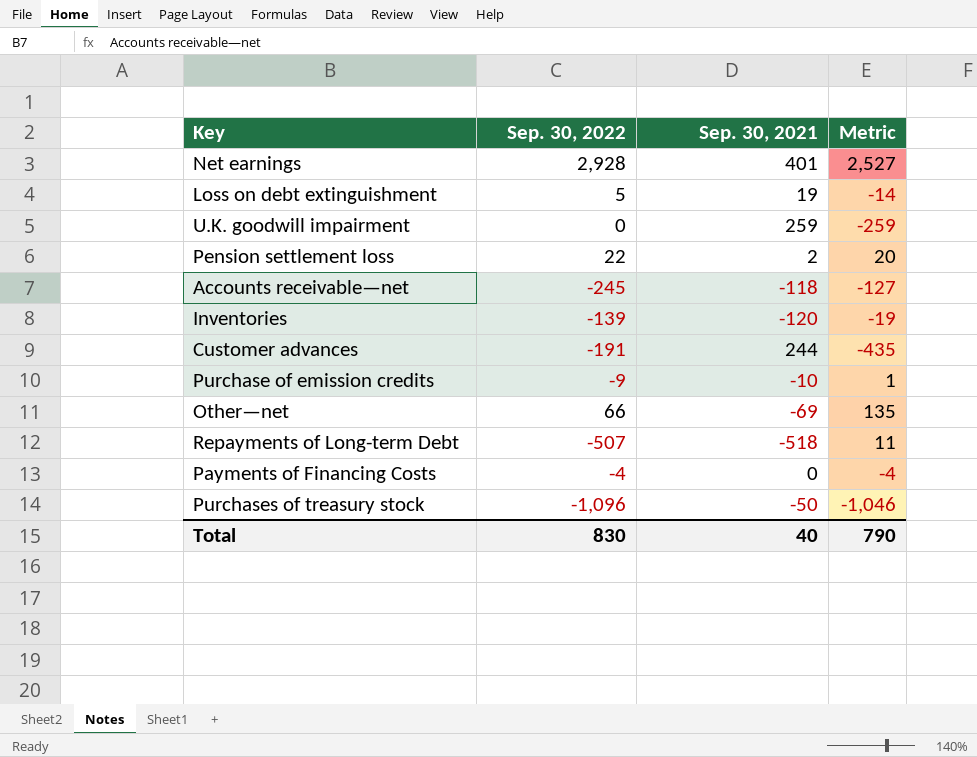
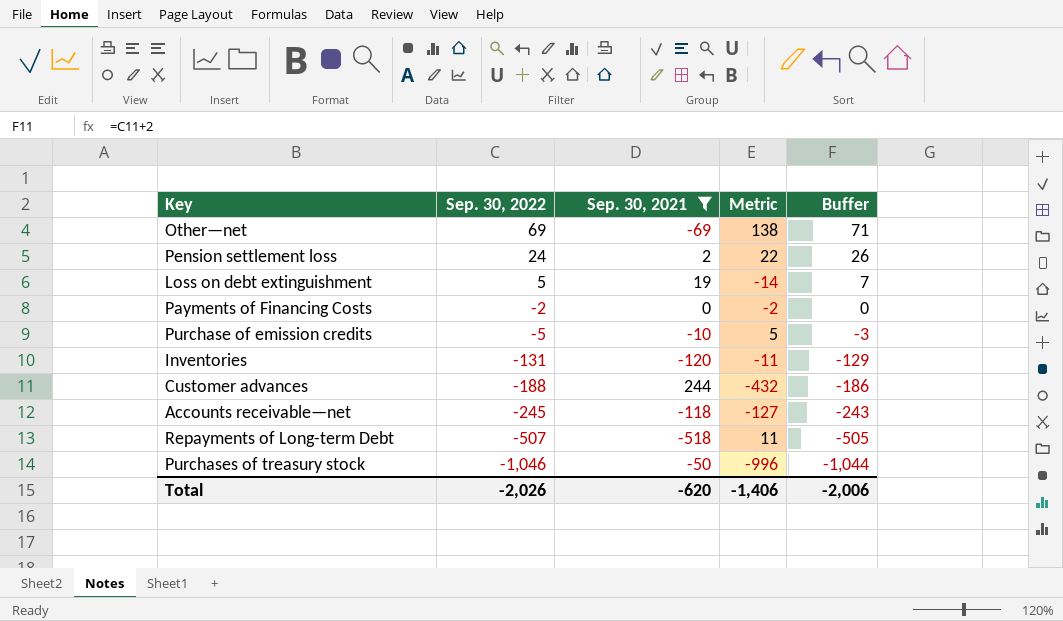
filter: none -> Sep. 30, 2021 <= 244
row order: none -> Sep. 30, 2022 descending
column Buffer | formula: none -> [Sep. 30, 2022] + 2
Other—net | Sep. 30, 2022: 66 -> 69
Other—net | Metric: 135 -> 138
Pension settlement loss | Sep. 30, 2022: 22 -> 24
Pension settlement loss | Metric: 20 -> 22
Payments of Financing Costs | Sep. 30, 2022: -4 -> -2
Payments of Financing Costs | Metric: -4 -> -2
Purchase of emission credits | Sep. 30, 2022: -9 -> -5
Purchase of emission credits | Metric: 1 -> 5
Inventories | Sep. 30, 2022: -139 -> -131
Inventories | Metric: -19 -> -11
Customer advances | Sep. 30, 2022: -191 -> -188
Customer advances | Metric: -435 -> -432
Purchases of treasury stock | Sep. 30, 2022: -1,096 -> -1,046
Purchases of treasury stock | Metric: -1,046 -> -996
Total | Sep. 30, 2022: 830 -> -2,026
Total | Sep. 30, 2021: 40 -> -620
Total | Metric: 790 -> -1,406

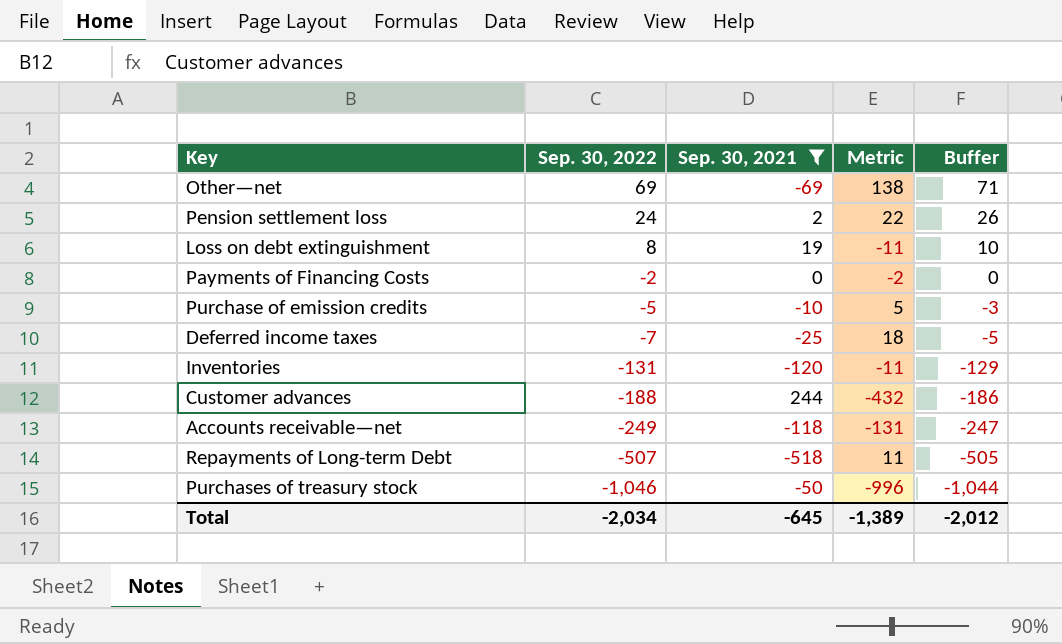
Loss on debt extinguishment | Sep. 30, 2022: 5 -> 8
Loss on debt extinguishment | Metric: -14 -> -11
Loss on debt extinguishment | Buffer: 7 -> 10
row Deferred income taxes: none -> -7 | -25 | 18 | -5
Accounts receivable—net | Sep. 30, 2022: -245 -> -249
Accounts receivable—net | Metric: -127 -> -131
Accounts receivable—net | Buffer: -243 -> -247
Total | Sep. 30, 2022: -2,026 -> -2,034
Total | Sep. 30, 2021: -620 -> -645
Total | Metric: -1,406 -> -1,389
Total | Buffer: -2,006 -> -2,012

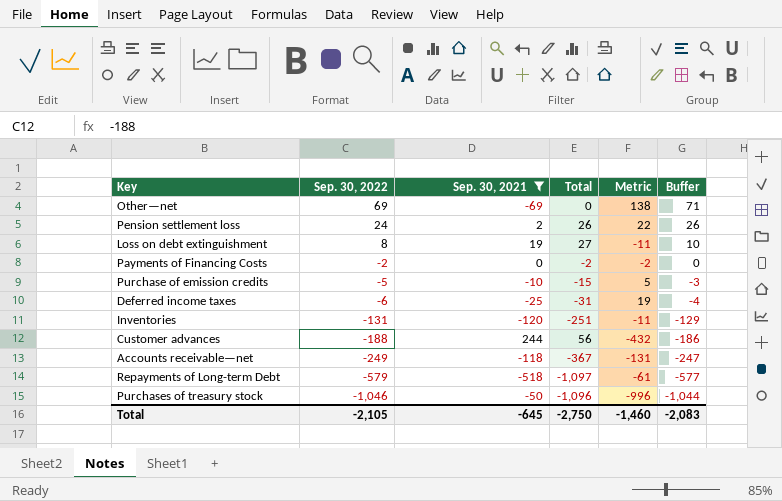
column Total | formula: none -> [Sep. 30, 2022] + [Sep. 30, 2021]
Deferred income taxes | Sep. 30, 2022: -7 -> -6
Deferred income taxes | Metric: 18 -> 19
Deferred income taxes | Buffer: -5 -> -4
Repayments of Long-term Debt | Sep. 30, 2022: -507 -> -579
Repayments of Long-term Debt | Metric: 11 -> -61
Repayments of Long-term Debt | Buffer: -505 -> -577
Total | Sep. 30, 2022: -2,034 -> -2,105
Total | Metric: -1,389 -> -1,460
Total | Buffer: -2,012 -> -2,083

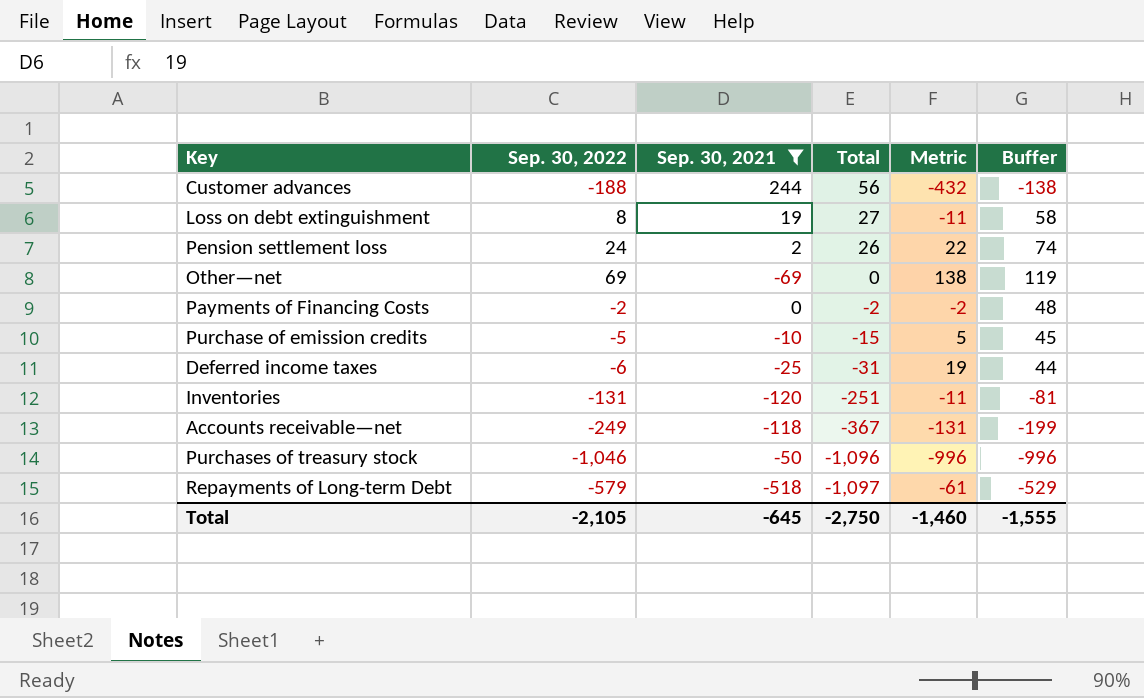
row order: Sep. 30, 2022 descending -> Total descending
column Buffer | formula: [Sep. 30, 2022] + 2 -> [Sep. 30, 2022] + 50
Total | Buffer: -2,083 -> -1,555

